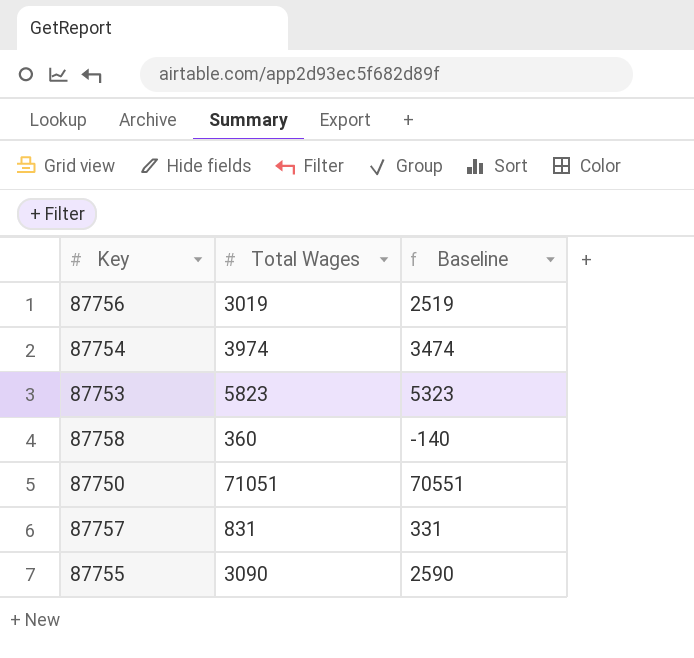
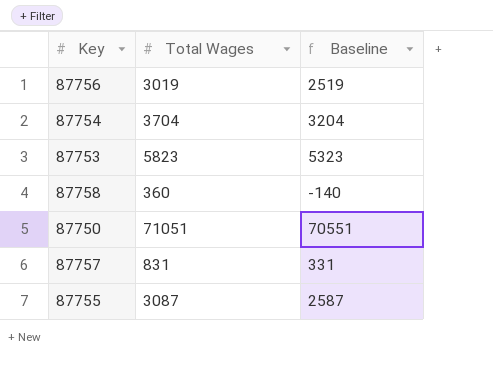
87754 | Total Wages: 3974 -> 3704
87754 | Baseline: 3474 -> 3204
87755 | Total Wages: 3090 -> 3087
87755 | Baseline: 2590 -> 2587

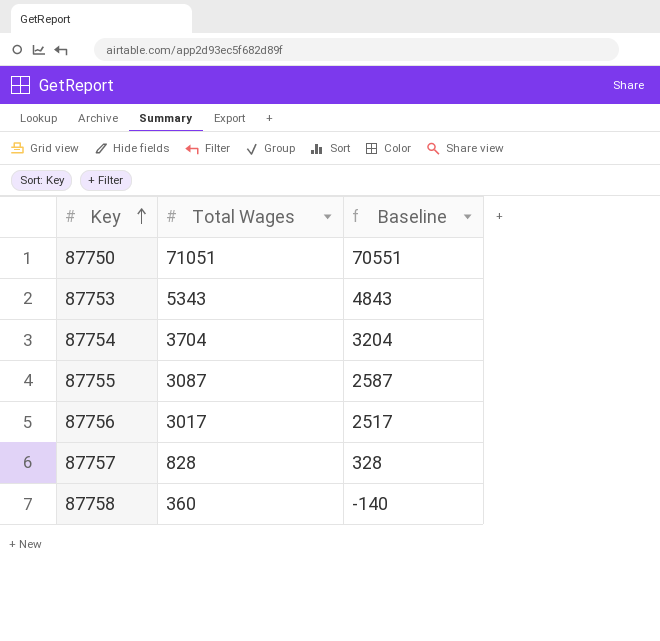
row order: none -> Key ascending
87753 | Total Wages: 5823 -> 5343
87753 | Baseline: 5323 -> 4843
87756 | Total Wages: 3019 -> 3017
87756 | Baseline: 2519 -> 2517
87757 | Total Wages: 831 -> 828
87757 | Baseline: 331 -> 328

